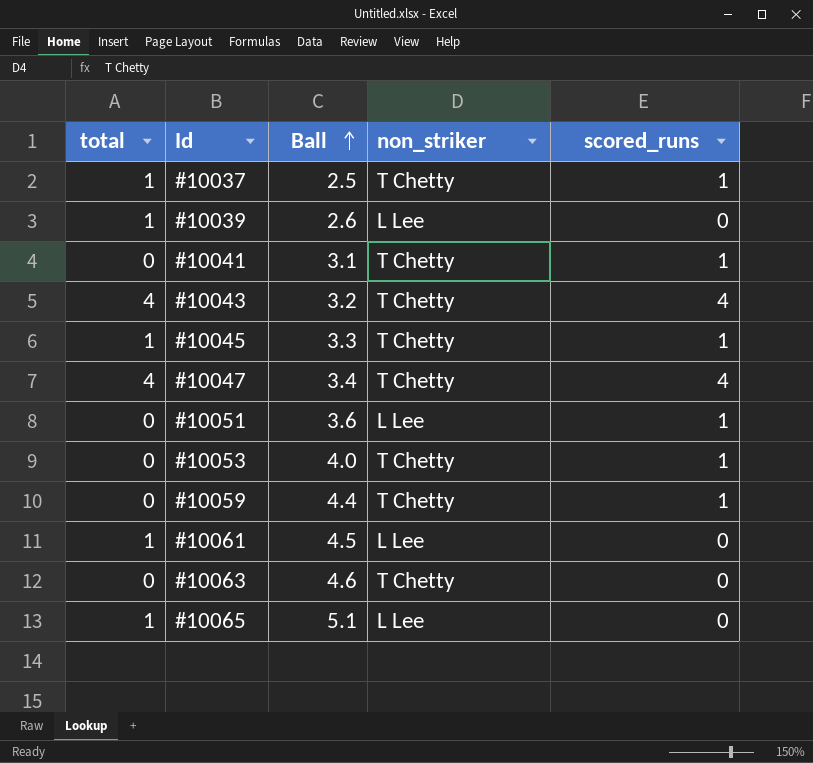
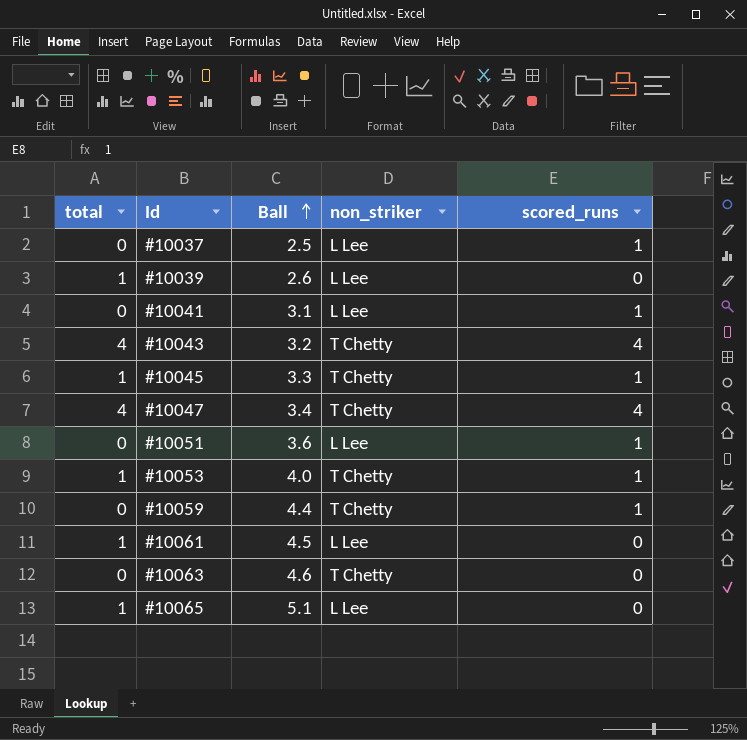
#10037 | total: 1 -> 0
#10037 | non_striker: T Chetty -> L Lee
#10041 | non_striker: T Chetty -> L Lee
#10053 | total: 0 -> 1

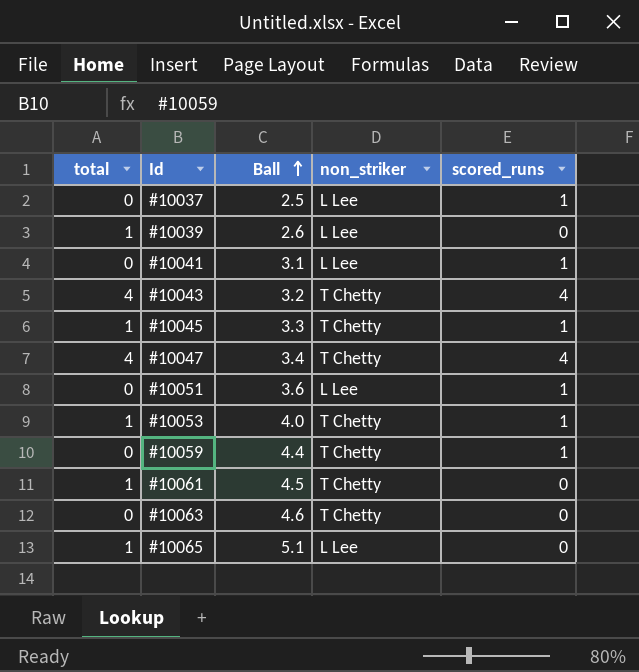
#10061 | non_striker: L Lee -> T Chetty

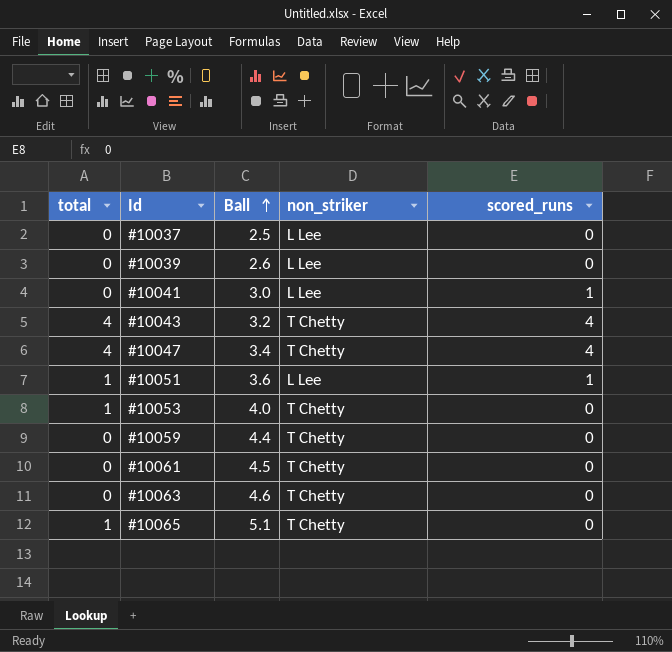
row #10045: 1 | 3.3 | T Chetty | 1 -> none
#10037 | scored_runs: 1 -> 0
#10039 | total: 1 -> 0
#10041 | Ball: 3.1 -> 3.0
#10051 | total: 0 -> 1
#10053 | scored_runs: 1 -> 0
#10059 | scored_runs: 1 -> 0
#10061 | total: 1 -> 0
#10065 | non_striker: L Lee -> T Chetty

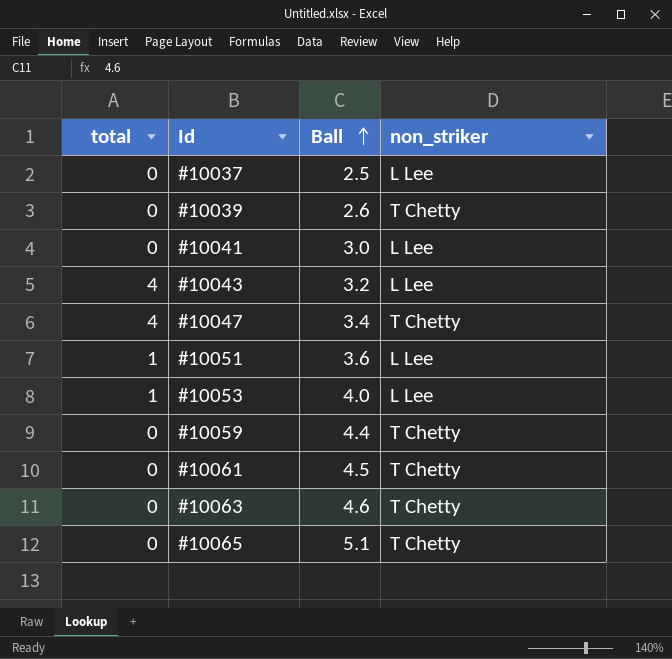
column scored_runs | position: 5 -> none
#10039 | non_striker: L Lee -> T Chetty
#10043 | non_striker: T Chetty -> L Lee
#10053 | non_striker: T Chetty -> L Lee
#10065 | total: 1 -> 0

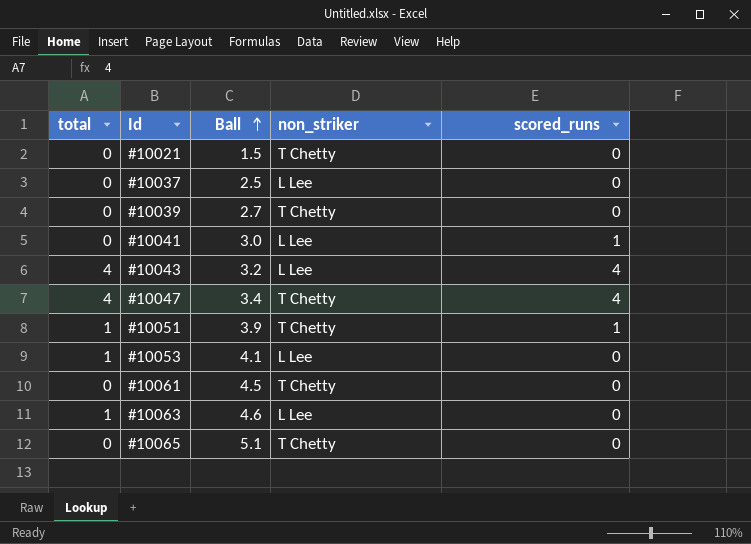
column scored_runs | position: none -> 5
row #10059: 0 | 4.4 | T Chetty -> none
row #10021: none -> 0 | 1.5 | T Chetty | 0
#10039 | Ball: 2.6 -> 2.7
#10051 | Ball: 3.6 -> 3.9
#10051 | non_striker: L Lee -> T Chetty
#10053 | Ball: 4.0 -> 4.1
#10063 | total: 0 -> 1
#10063 | non_striker: T Chetty -> L Lee

